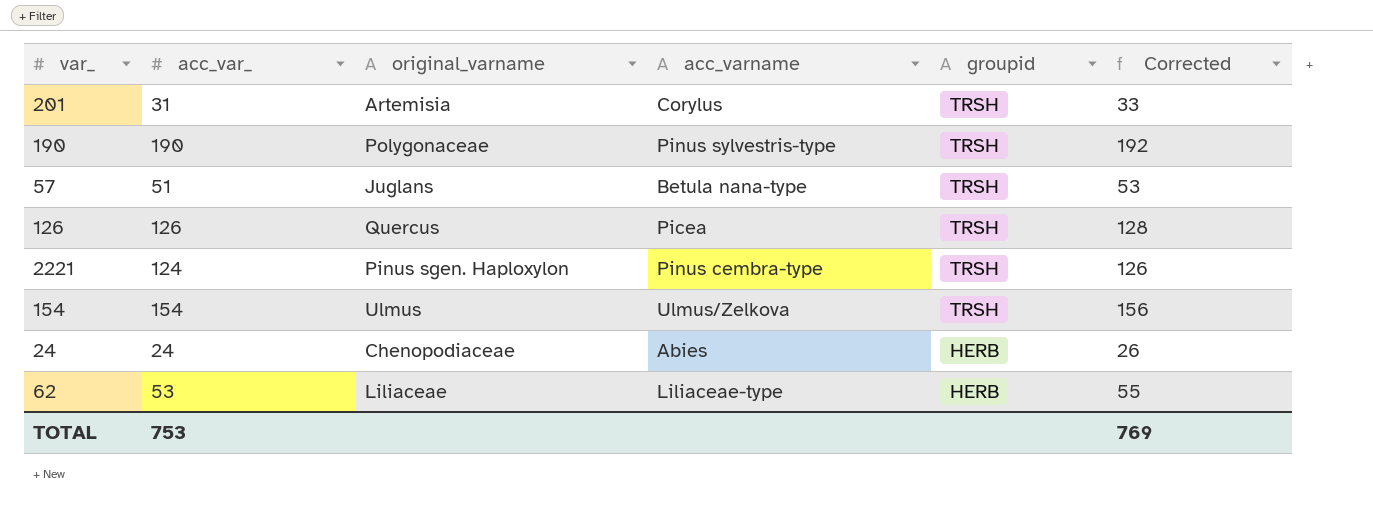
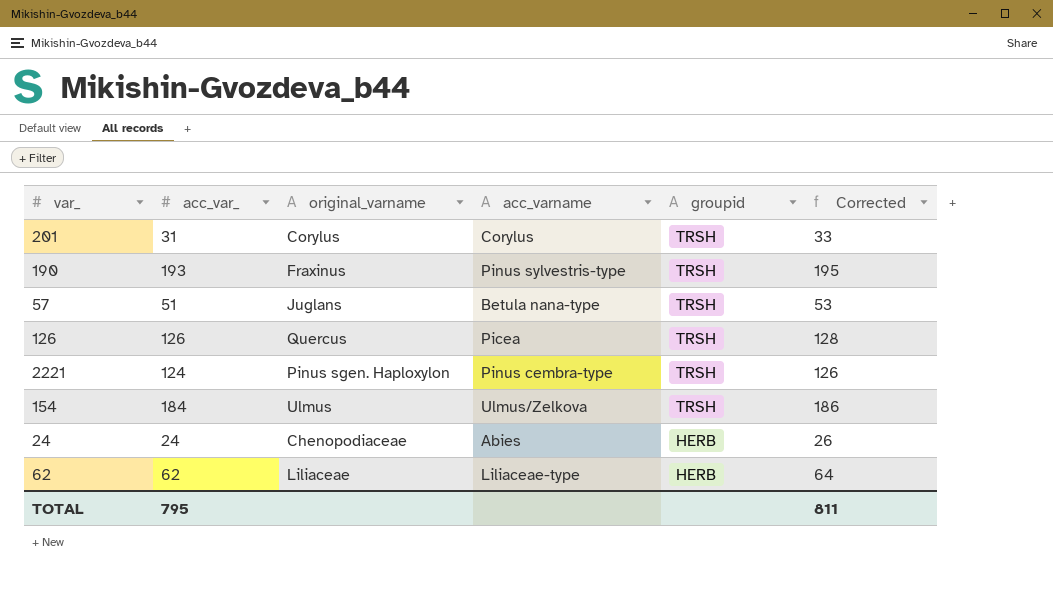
201 | original_varname: Artemisia -> Corylus
190 | acc_var_: 190 -> 193
190 | original_varname: Polygonaceae -> Fraxinus
190 | Corrected: 192 -> 195
154 | acc_var_: 154 -> 184
154 | Corrected: 156 -> 186
62 | acc_var_: 53 -> 62
62 | Corrected: 55 -> 64
TOTAL | acc_var_: 753 -> 795
TOTAL | Corrected: 769 -> 811

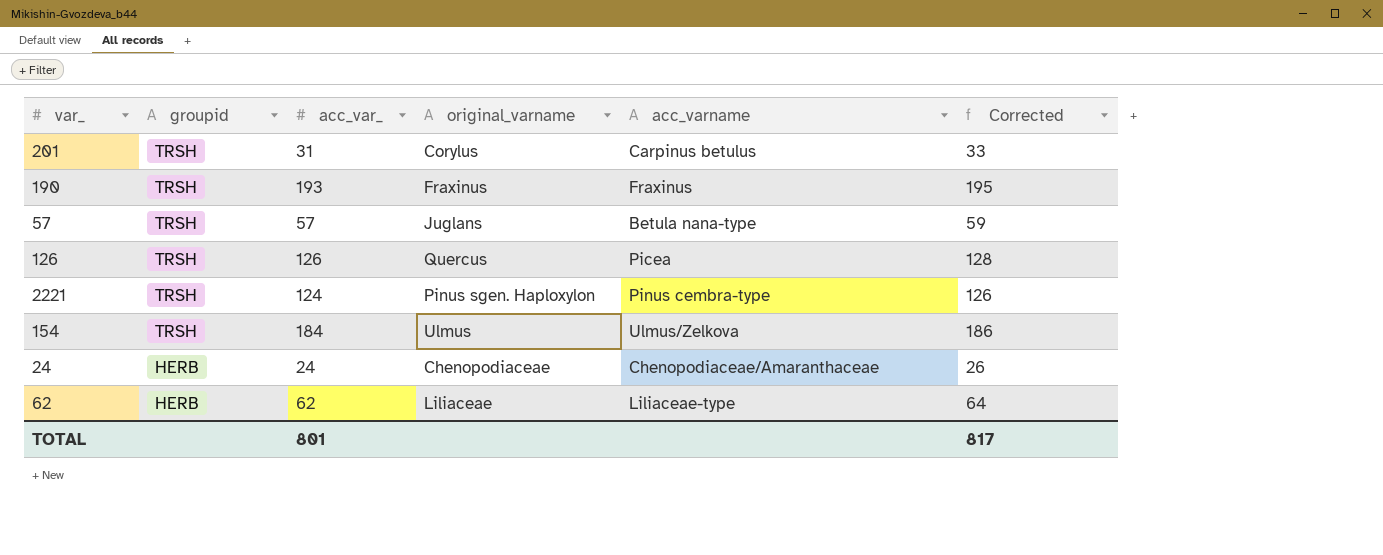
column groupid | position: 5 -> 2
201 | acc_varname: Corylus -> Carpinus betulus
190 | acc_varname: Pinus sylvestris-type -> Fraxinus
57 | acc_var_: 51 -> 57
57 | Corrected: 53 -> 59
24 | acc_varname: Abies -> Chenopodiaceae/Amaranthaceae
TOTAL | acc_var_: 795 -> 801
TOTAL | Corrected: 811 -> 817

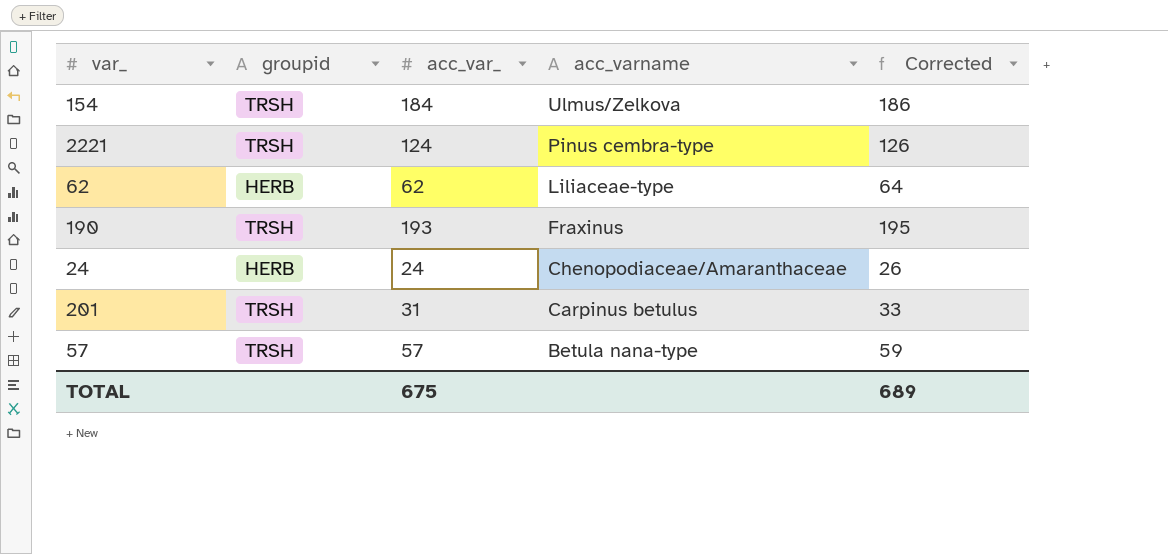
row order: groupid descending -> acc_varname descending
column original_varname | position: 4 -> none
row 126: TRSH | 126 | Quercus | Picea | 128 -> none
TOTAL | acc_var_: 801 -> 675
TOTAL | Corrected: 817 -> 689

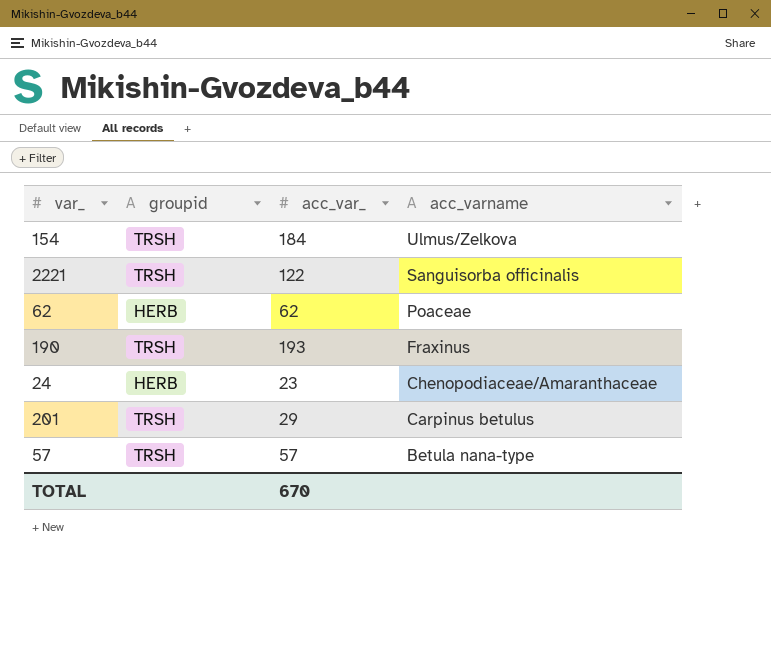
column Corrected | formula: [acc_var_] + 2 -> none
2221 | acc_var_: 124 -> 122
2221 | acc_varname: Pinus cembra-type -> Sanguisorba officinalis
62 | acc_varname: Liliaceae-type -> Poaceae
24 | acc_var_: 24 -> 23
201 | acc_var_: 31 -> 29
TOTAL | acc_var_: 675 -> 670

